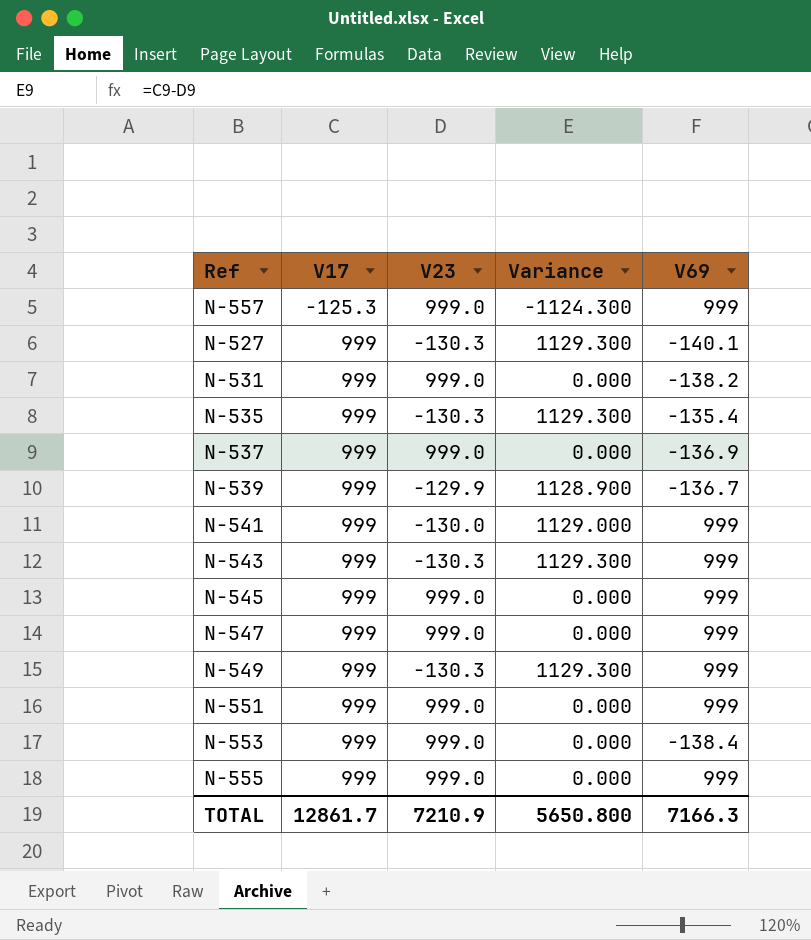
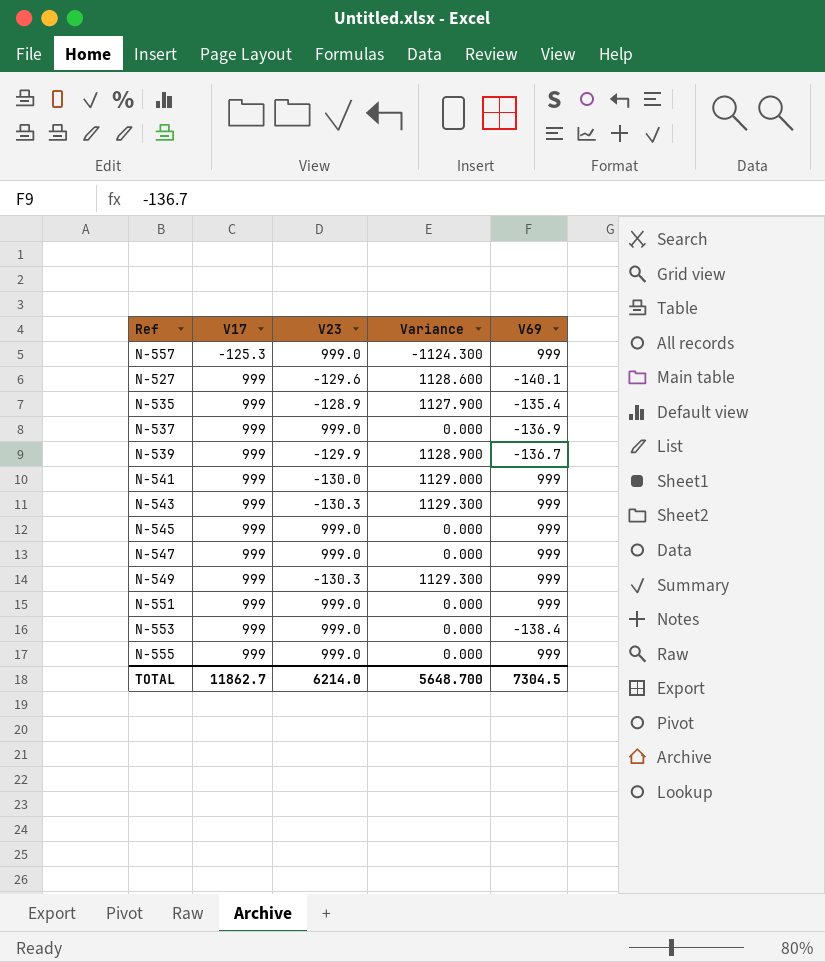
row N-531: 999 | 999.0 | 0.000 | -138.2 -> none
N-527 | V23: -130.3 -> -129.6
N-527 | Variance: 1129.300 -> 1128.600
N-535 | V23: -130.3 -> -128.9
N-535 | Variance: 1129.300 -> 1127.900
TOTAL | V17: 12861.7 -> 11862.7
TOTAL | V23: 7210.9 -> 6214.0
TOTAL | Variance: 5650.800 -> 5648.700
TOTAL | V69: 7166.3 -> 7304.5

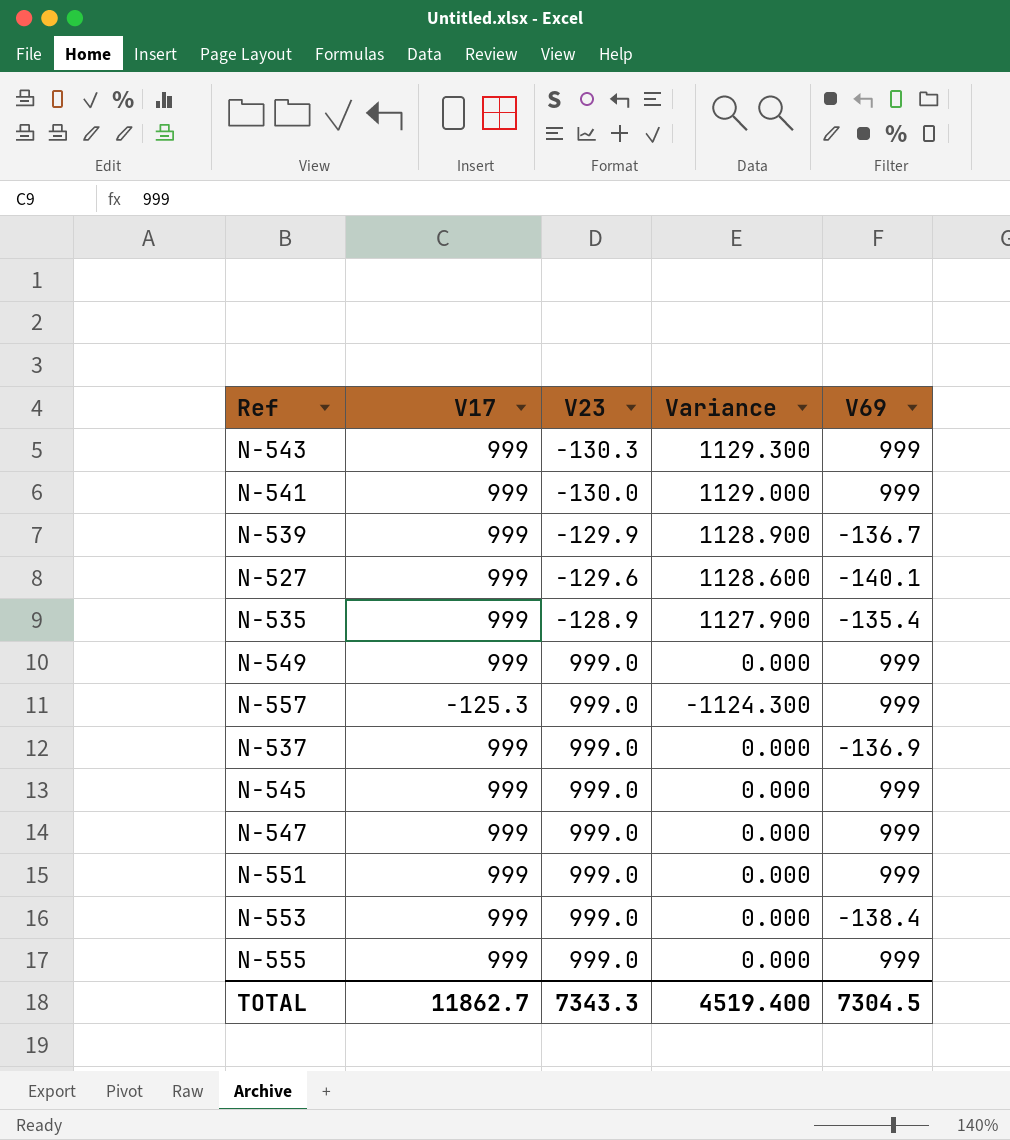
row order: V17 ascending -> V23 ascending
N-549 | V23: -130.3 -> 999.0
N-549 | Variance: 1129.300 -> 0.000
TOTAL | V23: 6214.0 -> 7343.3
TOTAL | Variance: 5648.700 -> 4519.400

